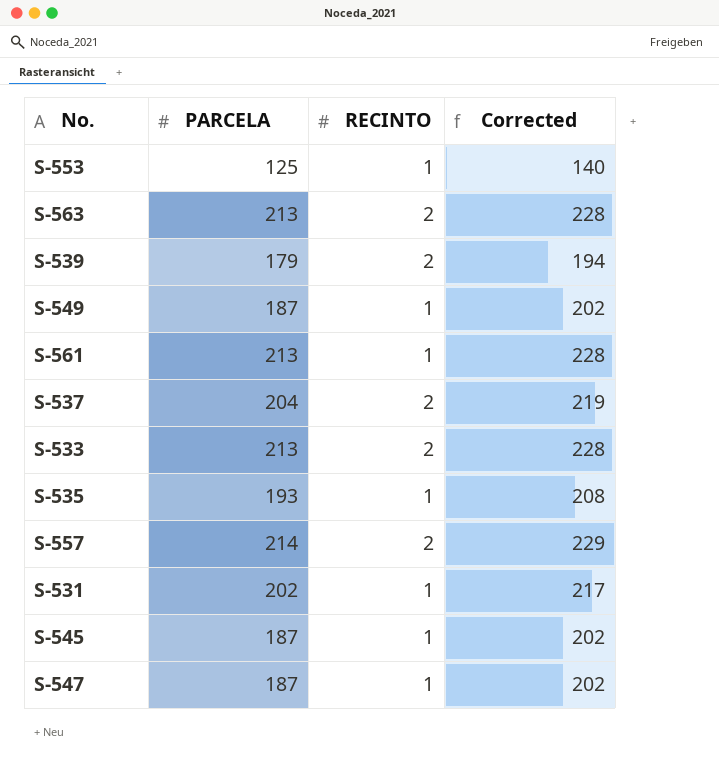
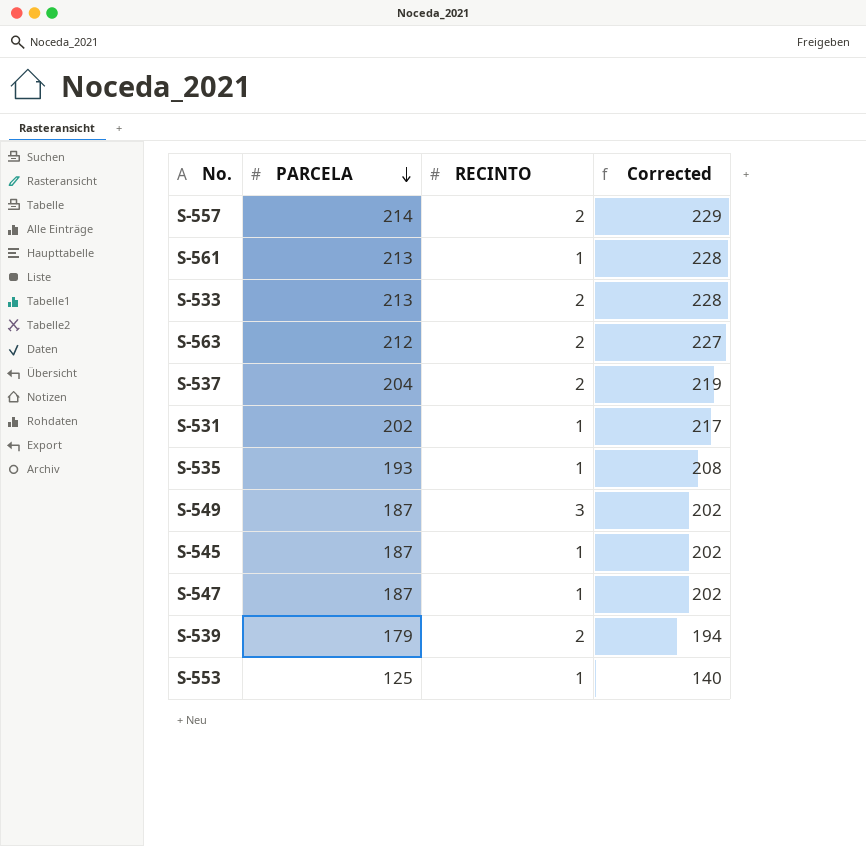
row order: none -> PARCELA descending
S-563 | PARCELA: 213 -> 212
S-563 | Corrected: 228 -> 227
S-549 | RECINTO: 1 -> 3

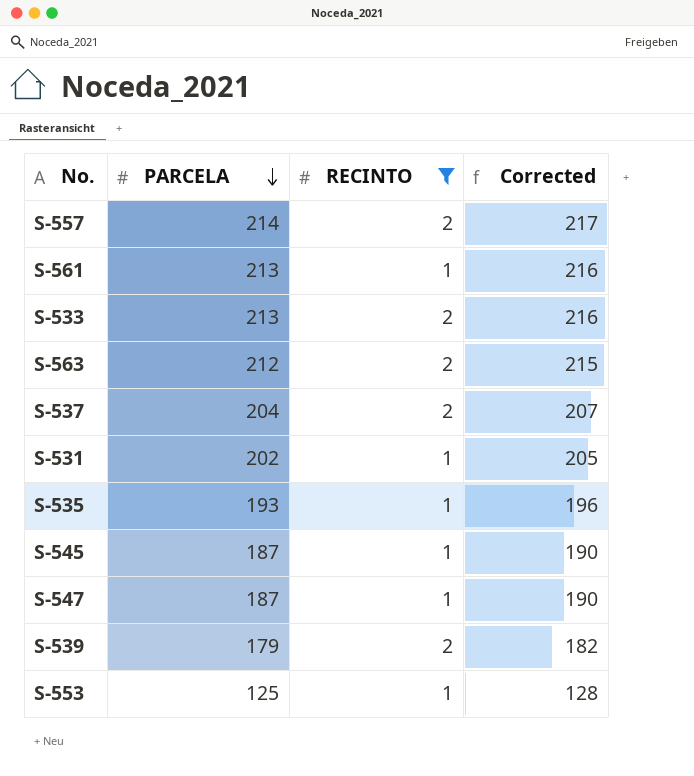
filter: none -> RECINTO != 3
column Corrected | formula: [PARCELA] + 15 -> [PARCELA] + 3

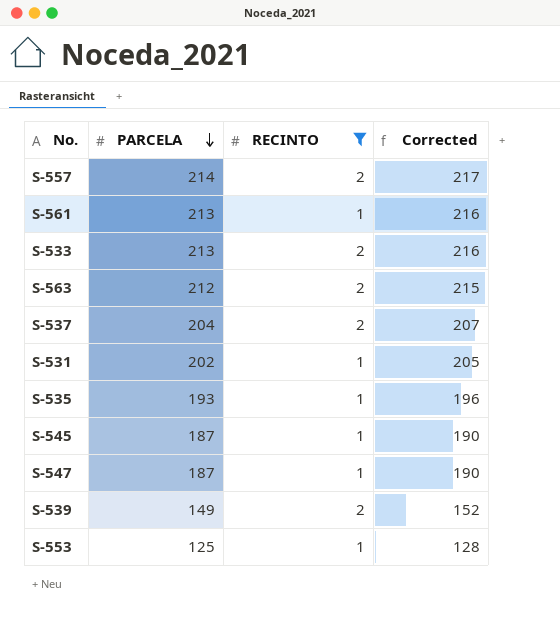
S-539 | PARCELA: 179 -> 149
S-539 | Corrected: 182 -> 152

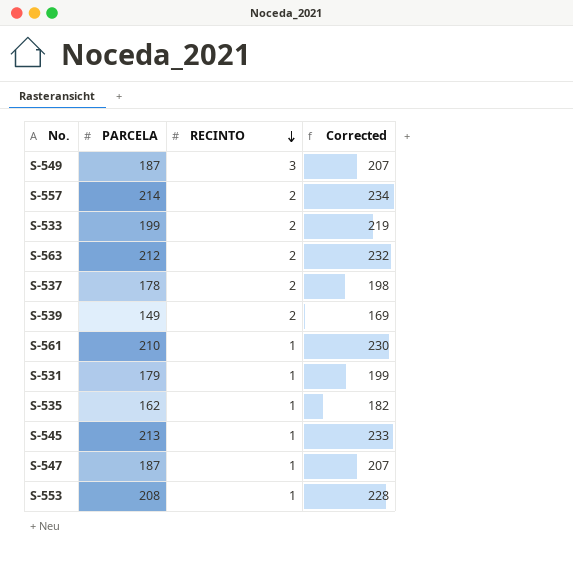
filter: RECINTO != 3 -> none
row order: PARCELA descending -> RECINTO descending
column Corrected | formula: [PARCELA] + 3 -> [PARCELA] + 20
S-533 | PARCELA: 213 -> 199
S-537 | PARCELA: 204 -> 178
S-561 | PARCELA: 213 -> 210
S-531 | PARCELA: 202 -> 179
S-535 | PARCELA: 193 -> 162
S-545 | PARCELA: 187 -> 213
S-553 | PARCELA: 125 -> 208

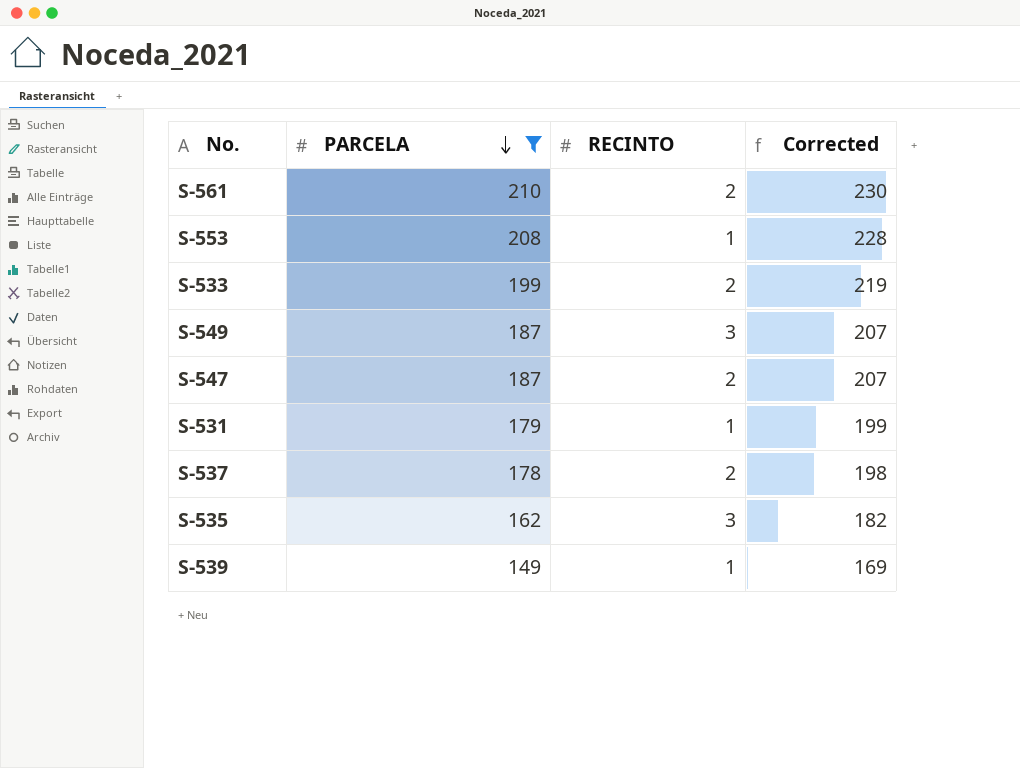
filter: none -> PARCELA <= 210
row order: RECINTO descending -> PARCELA descending
S-561 | RECINTO: 1 -> 2
S-547 | RECINTO: 1 -> 2
S-535 | RECINTO: 1 -> 3
S-539 | RECINTO: 2 -> 1

